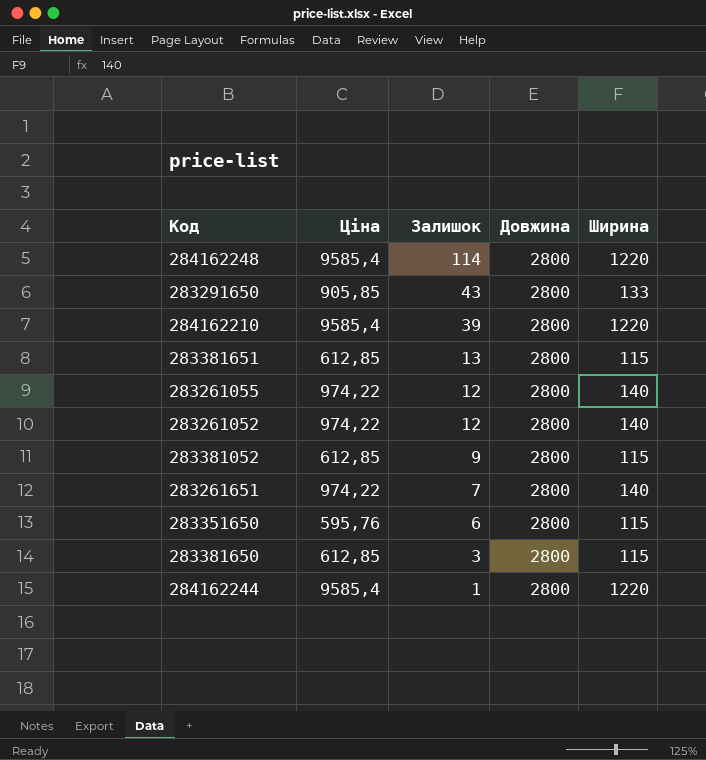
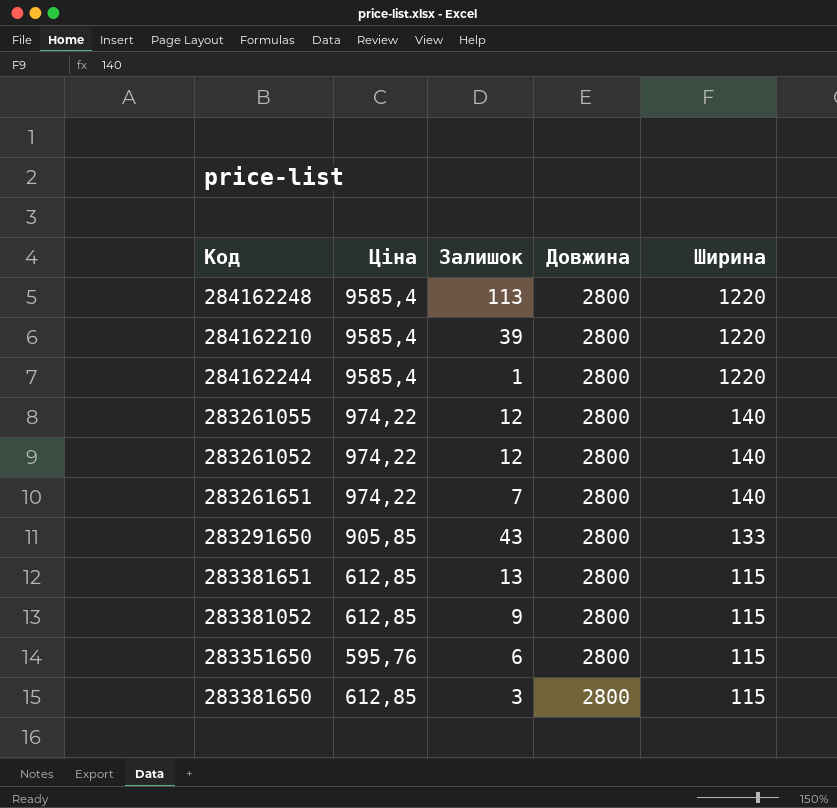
row order: Залишок descending -> Ширина descending
284162248 | Залишок: 114 -> 113

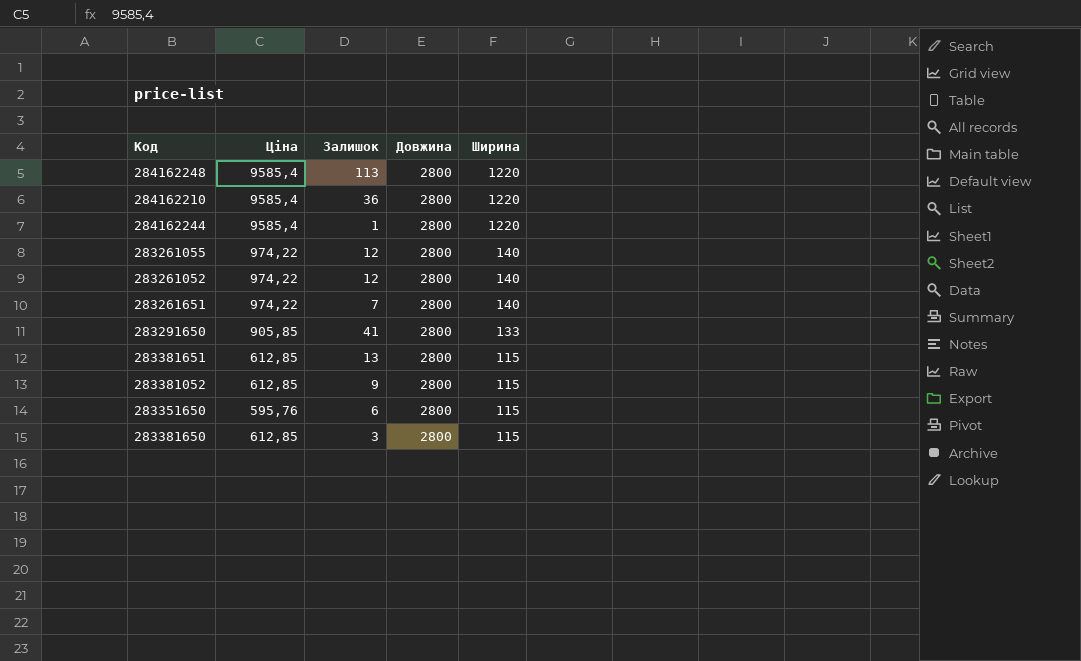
284162210 | Залишок: 39 -> 36
283291650 | Залишок: 43 -> 41

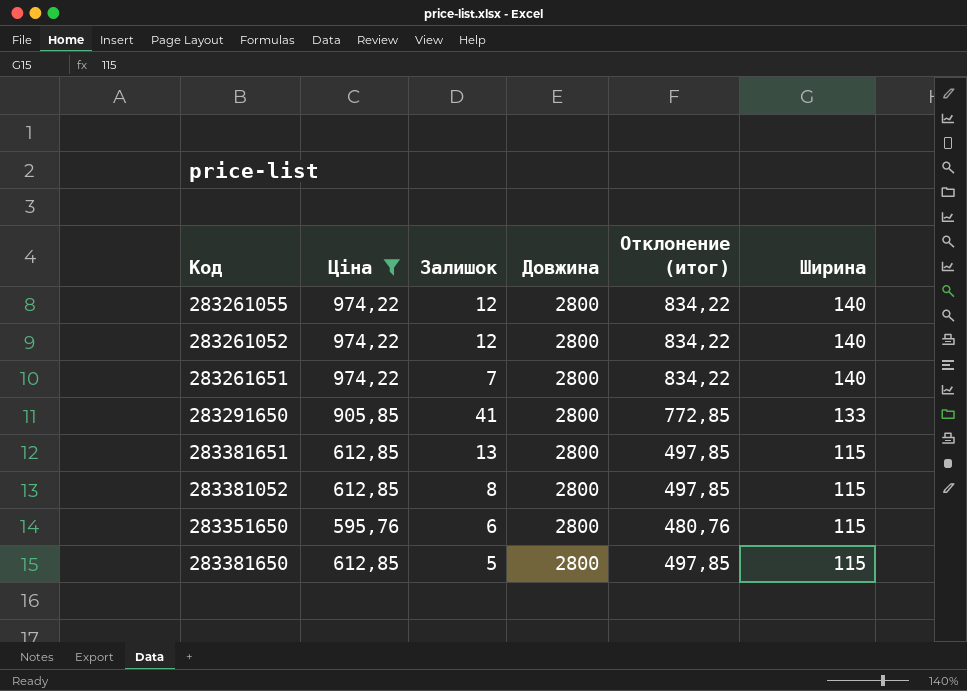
filter: none -> Ціна != 9585,4
column Отклонение (итог) | formula: none -> [Ціна] - [Ширина]
283381052 | Залишок: 9 -> 8
283381650 | Залишок: 3 -> 5

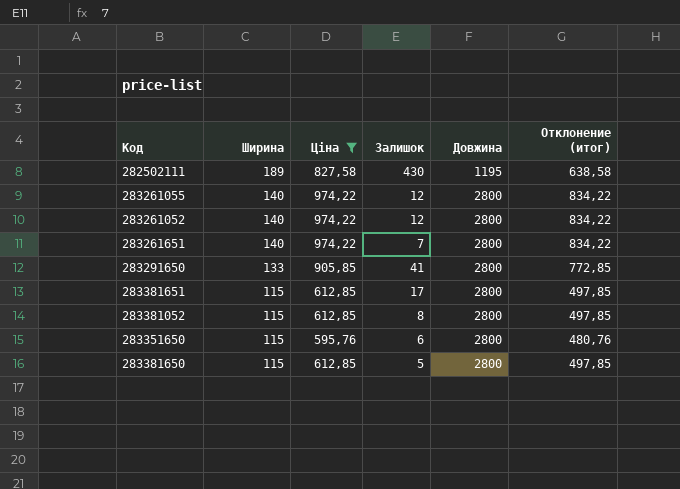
column Ширина | position: 6 -> 2
row 282502111: none -> 189 | 827,58 | 430 | 1195 | 638,58
283381651 | Залишок: 13 -> 17

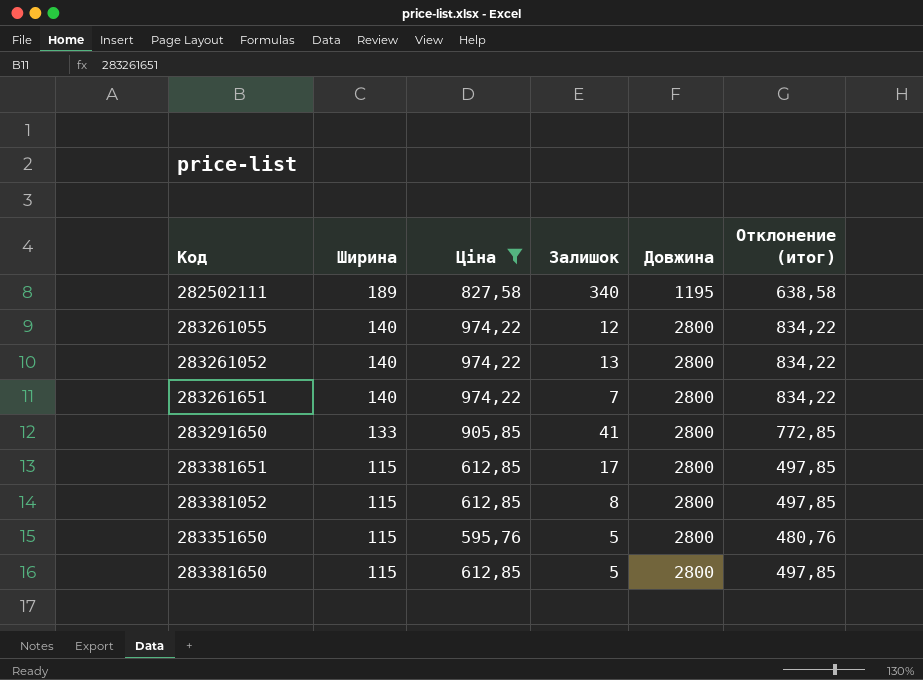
282502111 | Залишок: 430 -> 340
283261052 | Залишок: 12 -> 13
283351650 | Залишок: 6 -> 5

